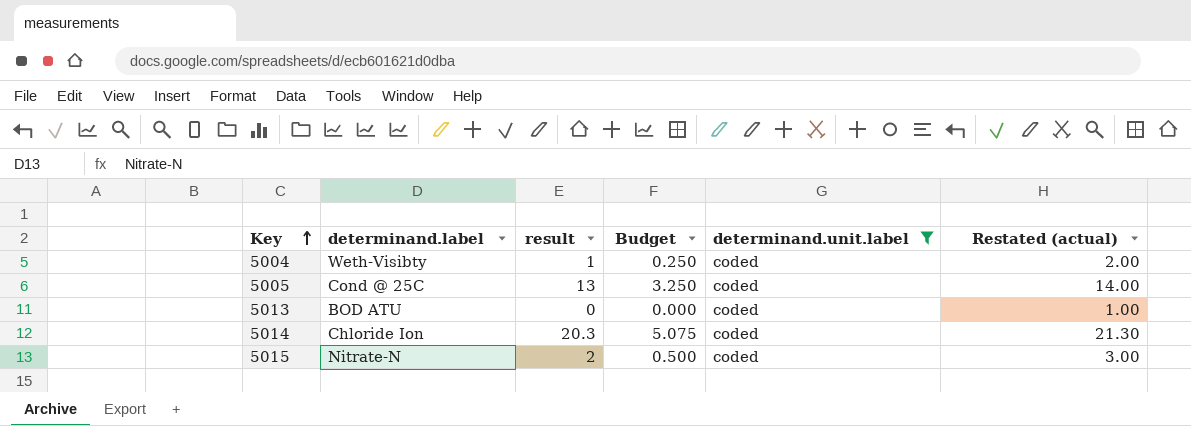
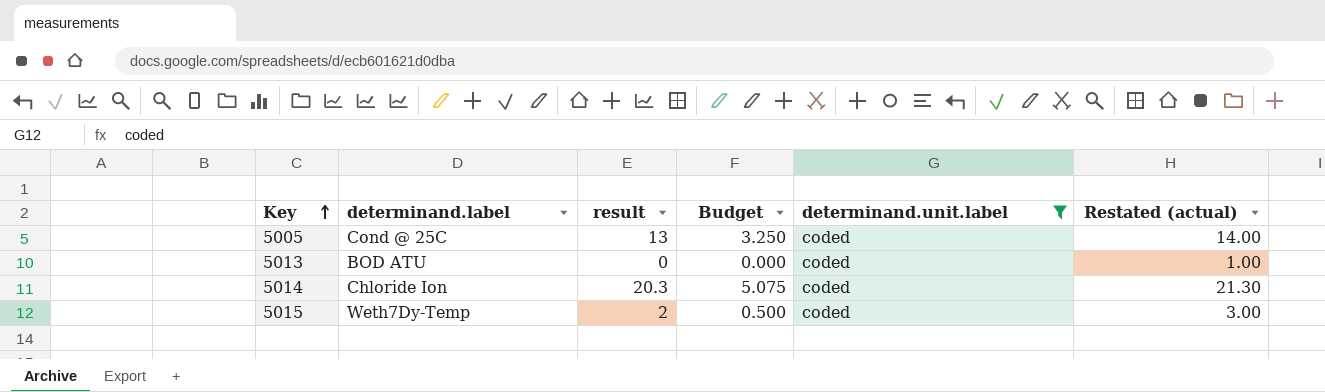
row 5004: Weth-Visibty | 1 | 0.250 | coded | 2.00 -> none
5015 | determinand.label: Nitrate-N -> Weth7Dy-Temp

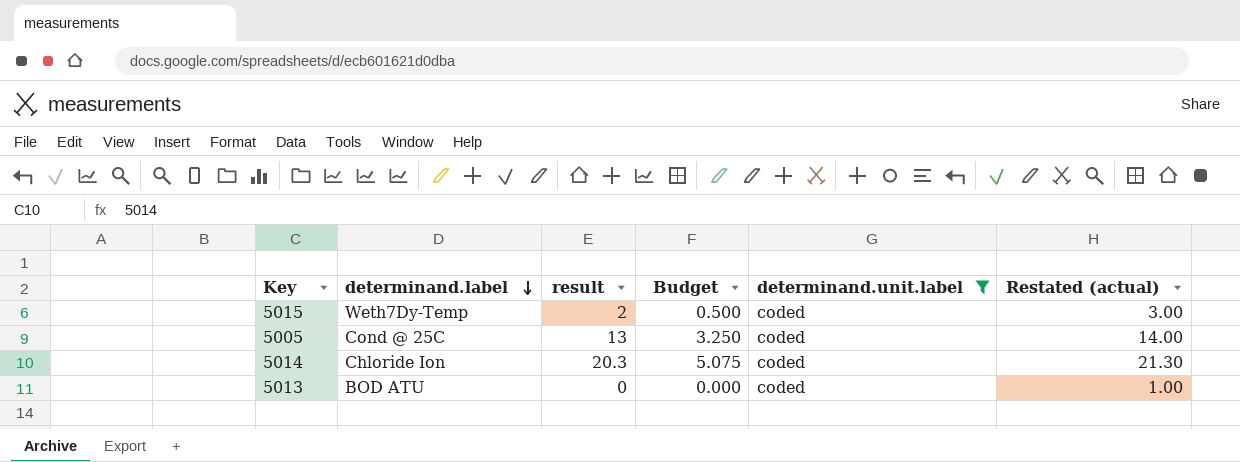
row order: Key ascending -> determinand.label descending

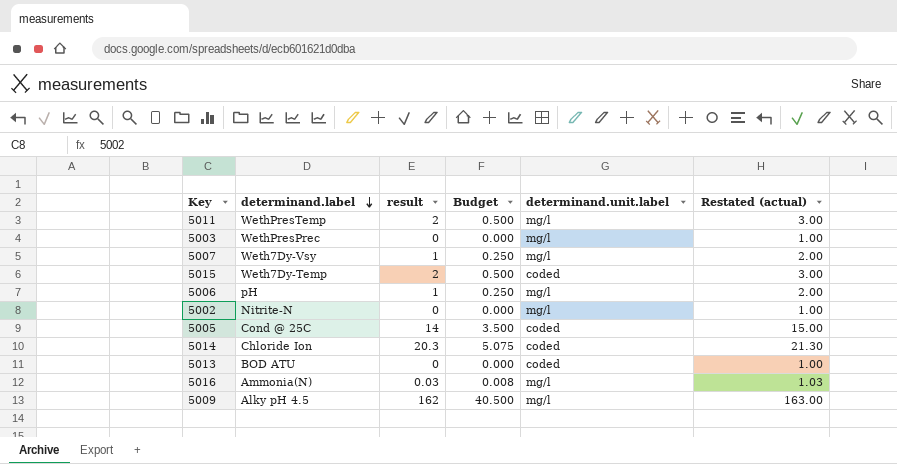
filter: determinand.unit.label = coded -> none
5005 | result: 13 -> 14
5005 | Budget: 3.250 -> 3.500
5005 | Restated (actual): 14.00 -> 15.00

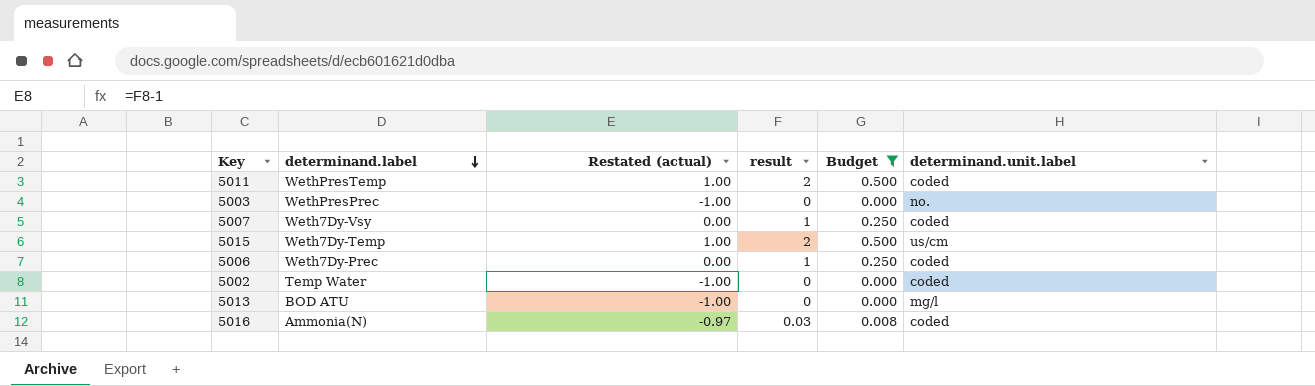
filter: none -> Budget <= 0.500
column Restated (actual) | formula: [result] + 1 -> [result] - 1
column Restated (actual) | position: 6 -> 3
5011 | determinand.unit.label: mg/l -> coded
5003 | determinand.unit.label: mg/l -> no.
5007 | determinand.unit.label: mg/l -> coded
5015 | determinand.unit.label: coded -> us/cm
5006 | determinand.label: pH -> Weth7Dy-Prec
5006 | determinand.unit.label: mg/l -> coded
5002 | determinand.label: Nitrite-N -> Temp Water
5002 | determinand.unit.label: mg/l -> coded
5013 | determinand.unit.label: coded -> mg/l
5016 | determinand.unit.label: mg/l -> coded

